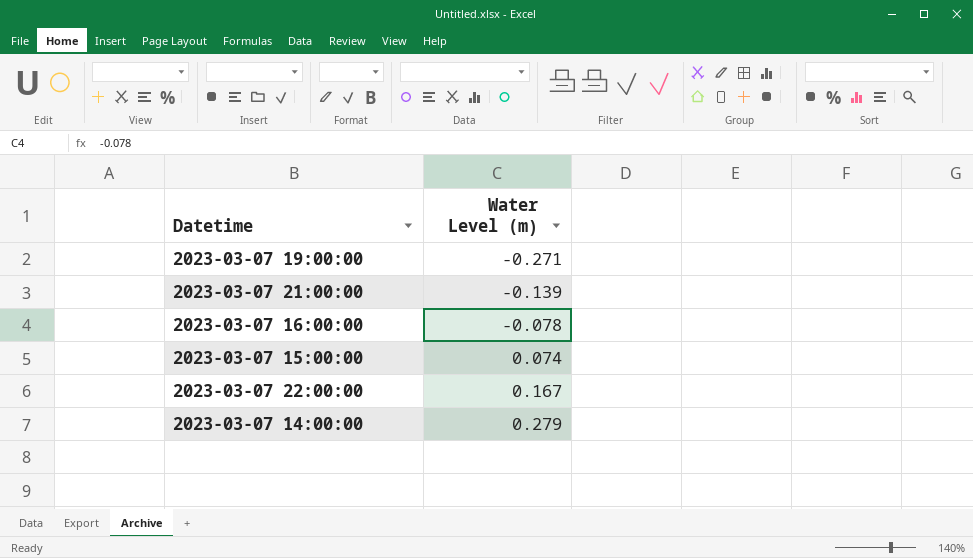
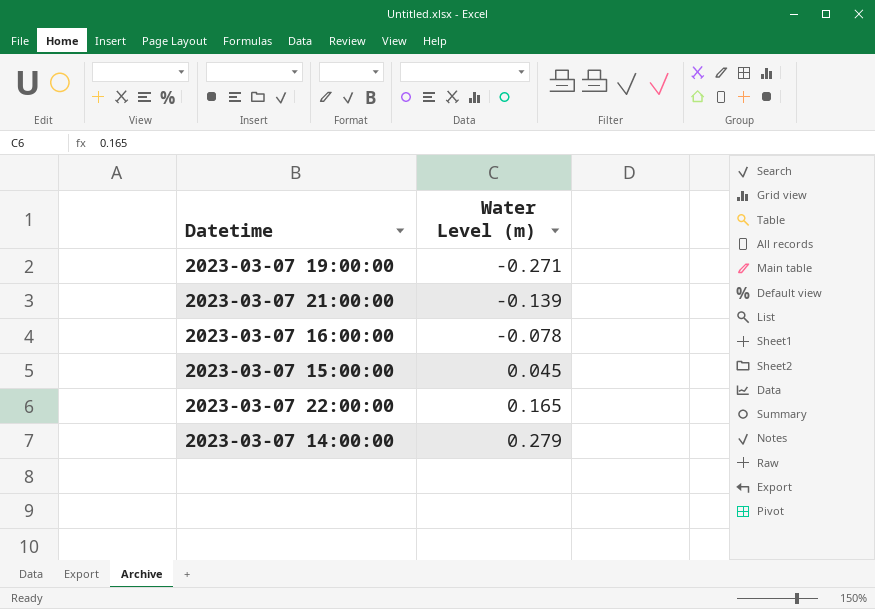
2023-03-07 15:00:00 | Water Level (m): 0.074 -> 0.045
2023-03-07 22:00:00 | Water Level (m): 0.167 -> 0.165

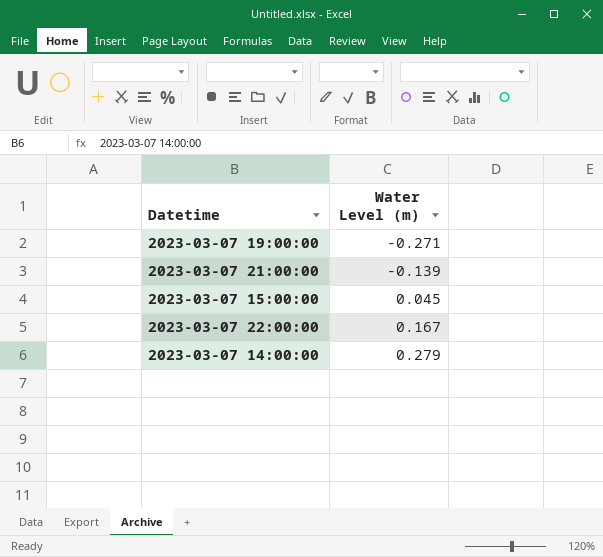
row 2023-03-07 16:00:00: -0.078 -> none
2023-03-07 22:00:00 | Water Level (m): 0.165 -> 0.167

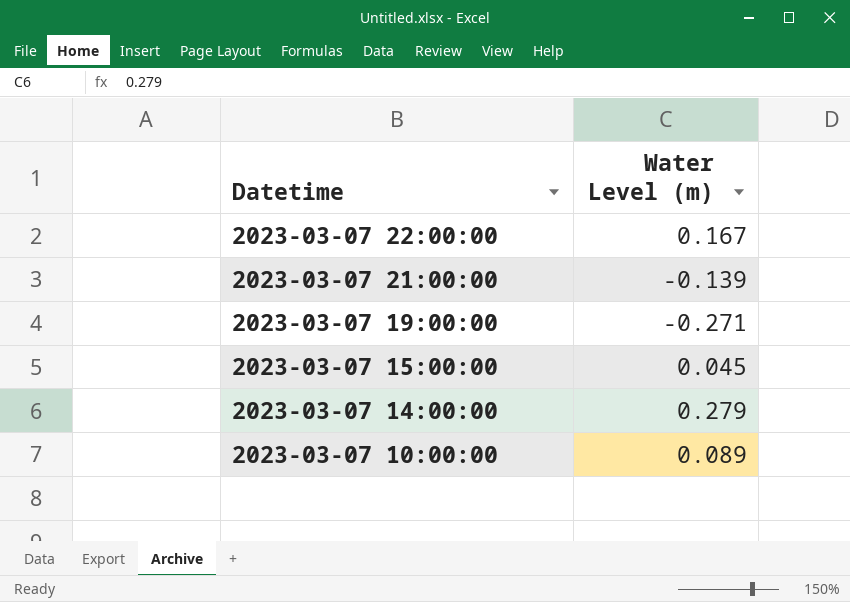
row order: Water Level (m) ascending -> Datetime descending
row 2023-03-07 10:00:00: none -> 0.089

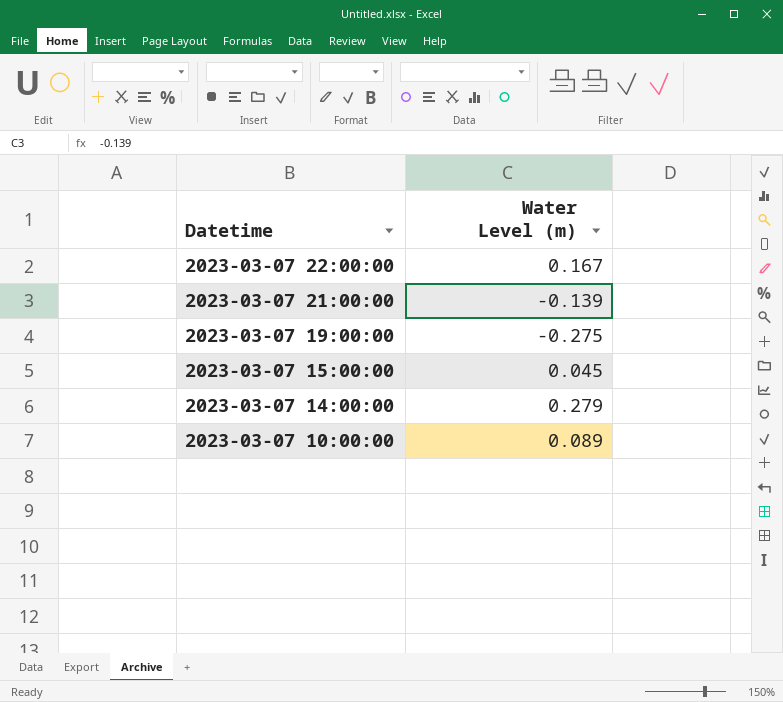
2023-03-07 19:00:00 | Water Level (m): -0.271 -> -0.275

